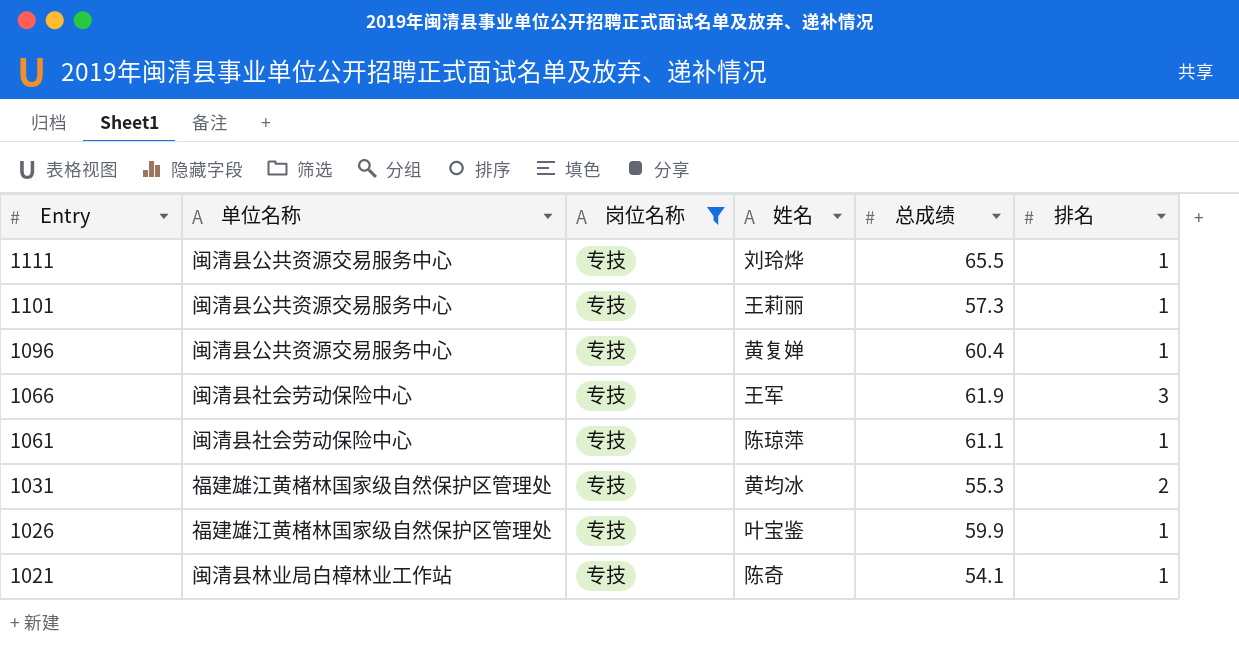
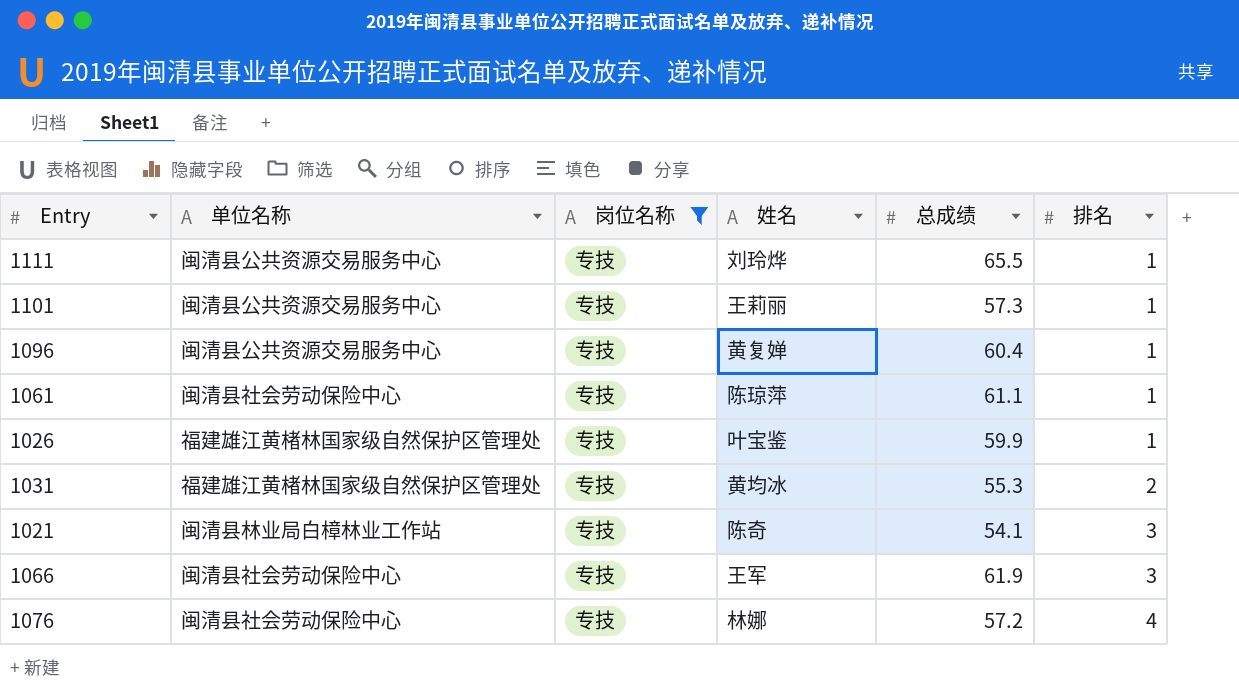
row order: Entry descending -> 排名 ascending
1021 | 排名: 1 -> 3
row 1076: none -> 闽清县社会劳动保险中心 | 专技 | 林娜 | 57.2 | 4

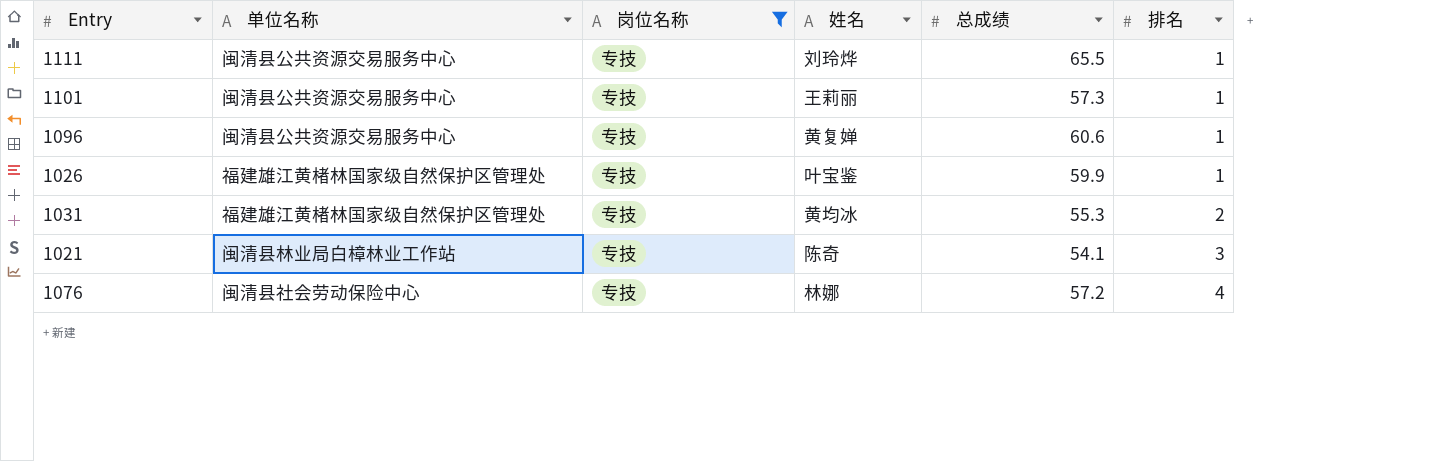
row 1061: 闽清县社会劳动保险中心 | 专技 | 陈琼萍 | 61.1 | 1 -> none
row 1066: 闽清县社会劳动保险中心 | 专技 | 王军 | 61.9 | 3 -> none
1096 | 总成绩: 60.4 -> 60.6

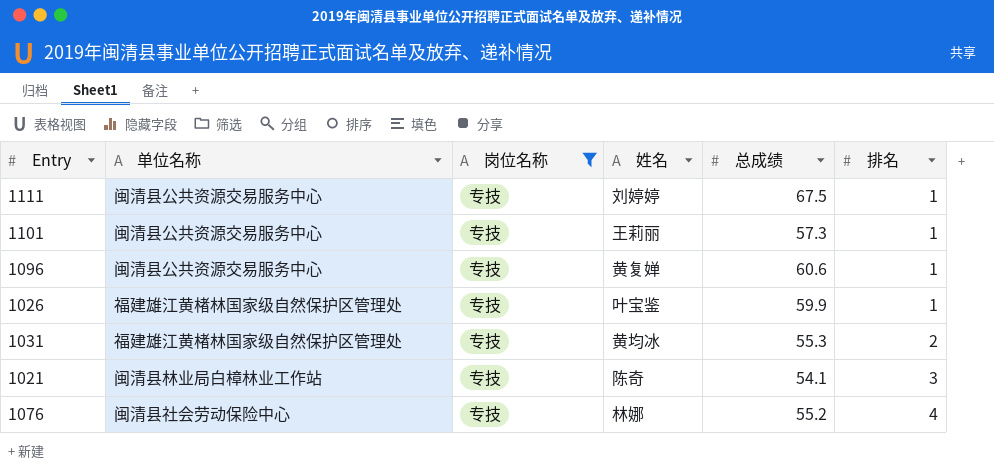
1111 | 姓名: 刘玲烨 -> 刘婷婷
1111 | 总成绩: 65.5 -> 67.5
1076 | 总成绩: 57.2 -> 55.2

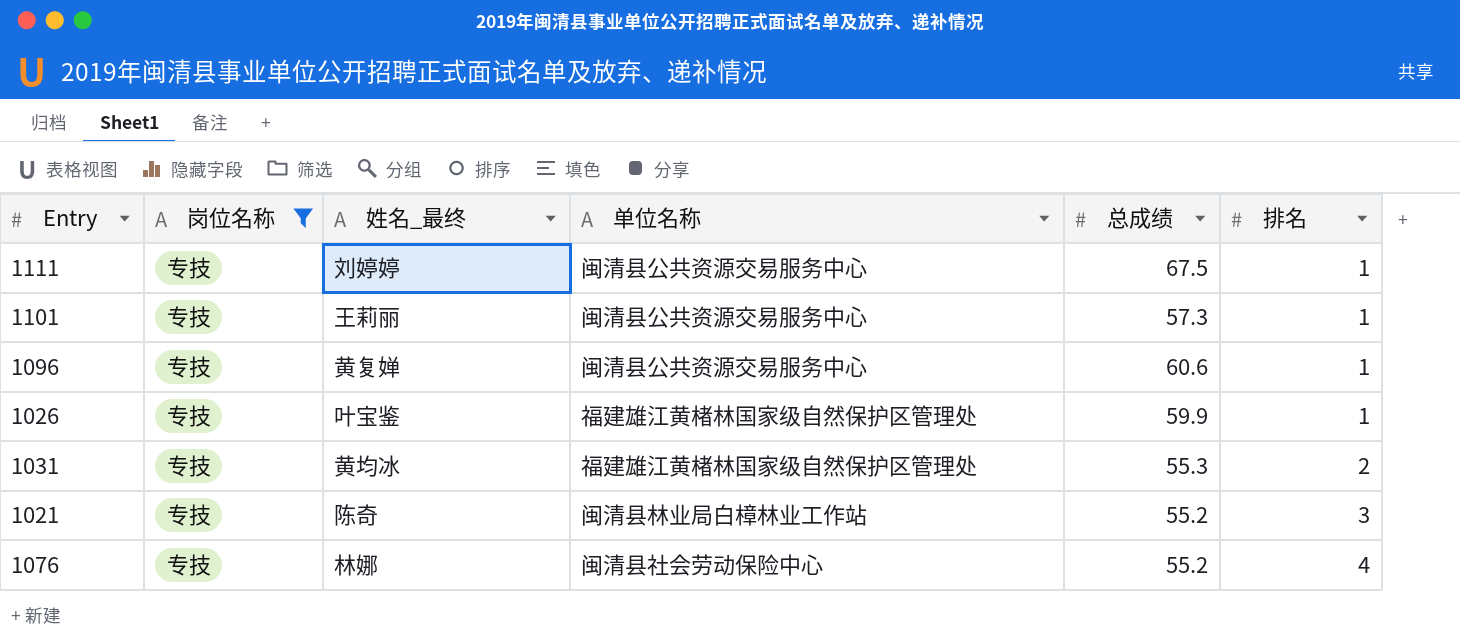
column name: 姓名 -> 姓名_最终
column 单位名称 | position: 2 -> 4
1021 | 总成绩: 54.1 -> 55.2

